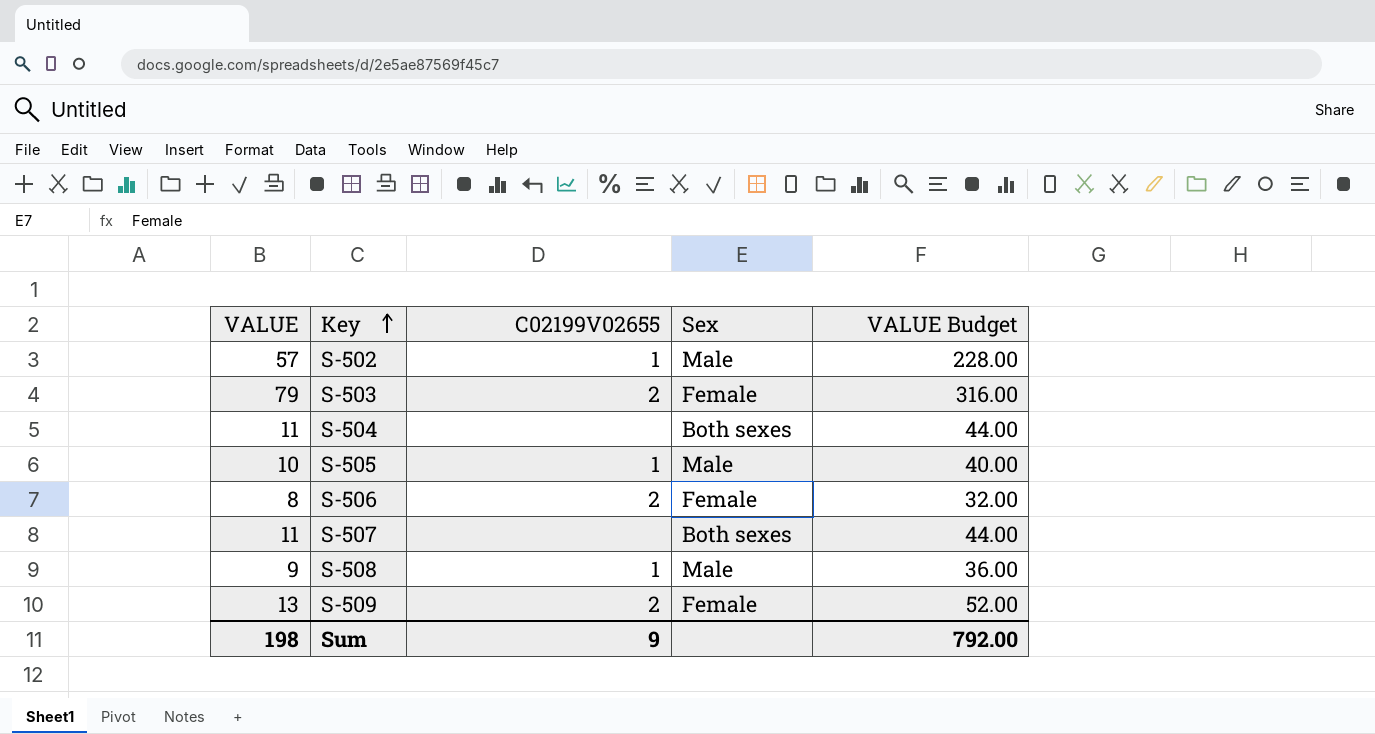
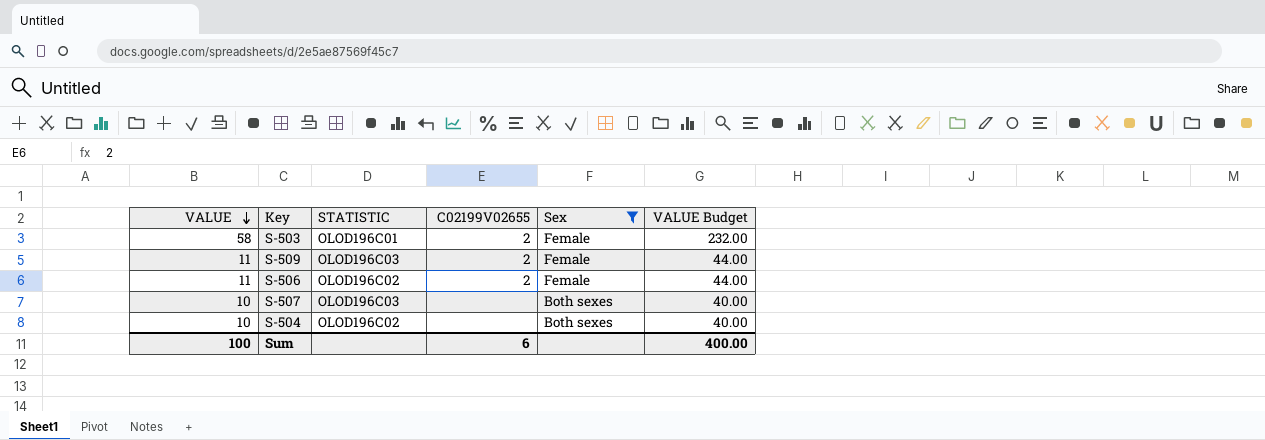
filter: none -> Sex != Male
row order: Key ascending -> VALUE descending
column STATISTIC | position: none -> 3
S-503 | VALUE: 79 -> 58
S-503 | VALUE Budget: 316.00 -> 232.00
S-509 | VALUE: 13 -> 11
S-509 | VALUE Budget: 52.00 -> 44.00
S-506 | VALUE: 8 -> 11
S-506 | VALUE Budget: 32.00 -> 44.00
S-507 | VALUE: 11 -> 10
S-507 | VALUE Budget: 44.00 -> 40.00
S-504 | VALUE: 11 -> 10
S-504 | VALUE Budget: 44.00 -> 40.00
Sum | VALUE: 198 -> 100
Sum | C02199V02655: 9 -> 6
Sum | VALUE Budget: 792.00 -> 400.00

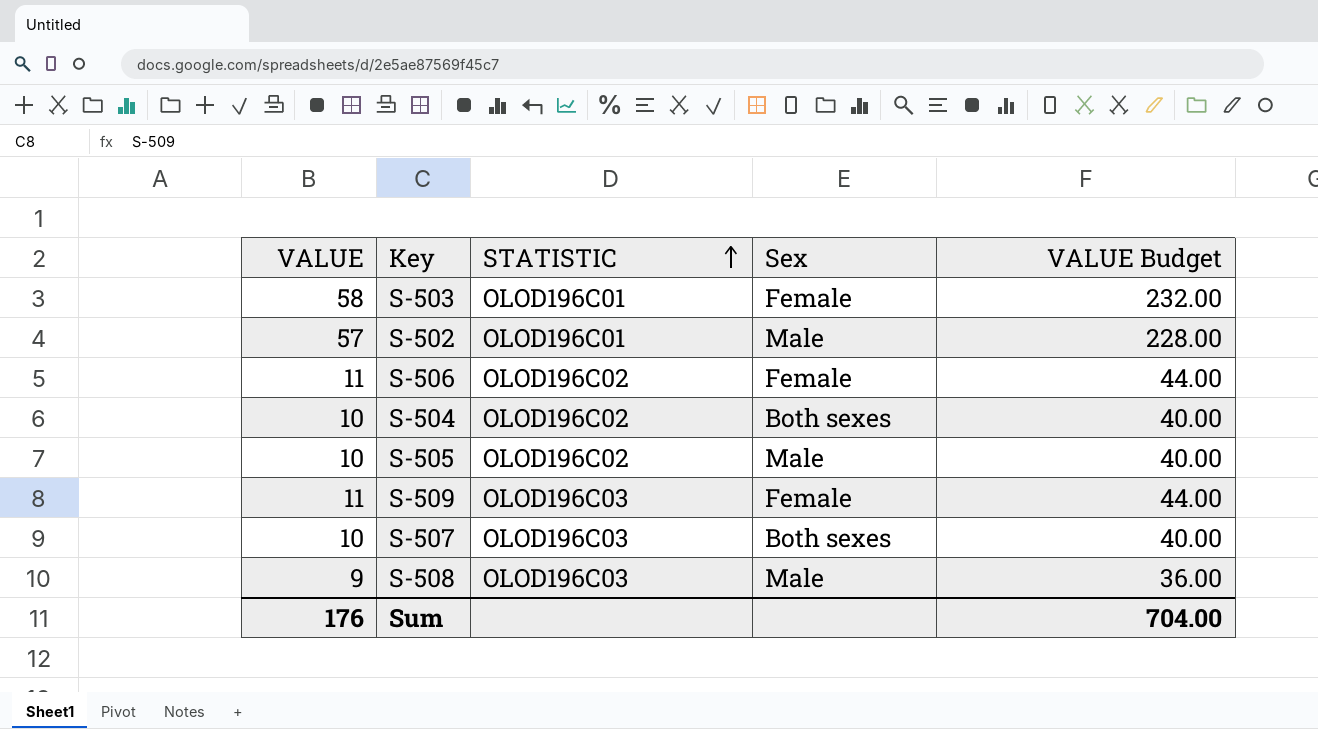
filter: Sex != Male -> none
row order: VALUE descending -> STATISTIC ascending
column C02199V02655 | position: 4 -> none
Sum | VALUE: 100 -> 176
Sum | VALUE Budget: 400.00 -> 704.00

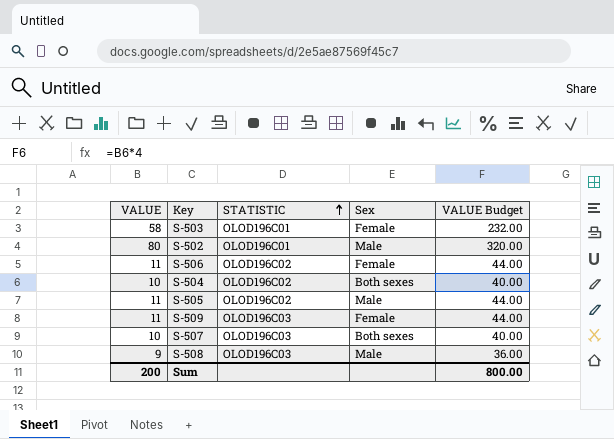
S-502 | VALUE: 57 -> 80
S-502 | VALUE Budget: 228.00 -> 320.00
S-505 | VALUE: 10 -> 11
S-505 | VALUE Budget: 40.00 -> 44.00
Sum | VALUE: 176 -> 200
Sum | VALUE Budget: 704.00 -> 800.00

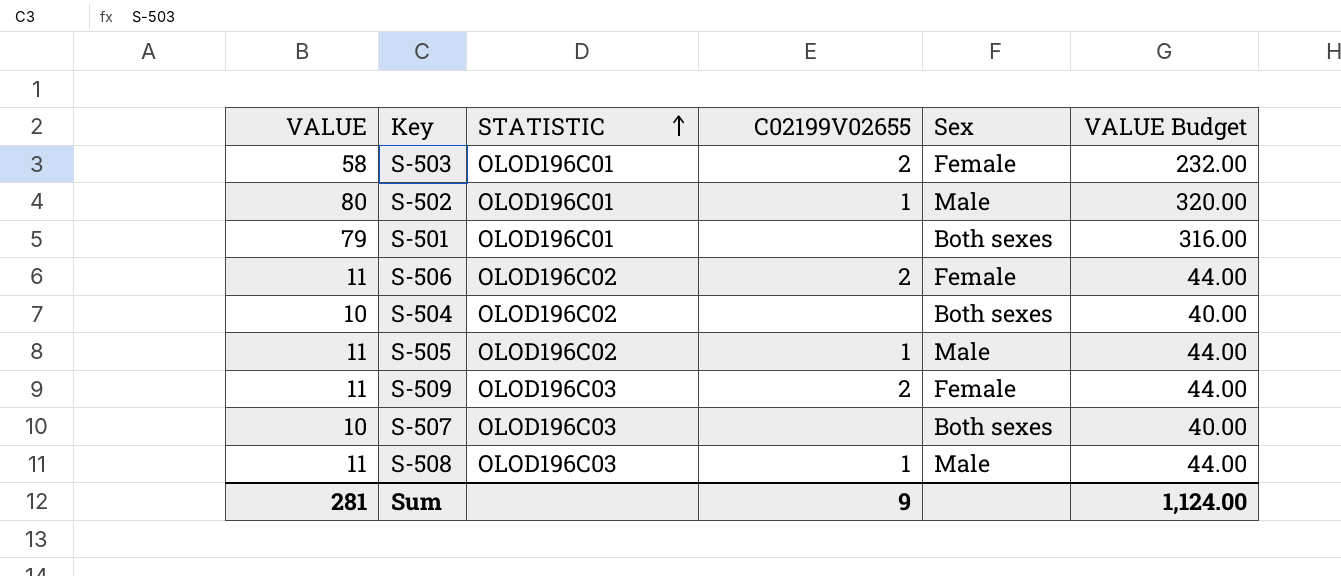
column C02199V02655 | position: none -> 4
row S-501: none -> 79 | OLOD196C01 | none | Both sexes | 316.00
S-508 | VALUE: 9 -> 11
S-508 | VALUE Budget: 36.00 -> 44.00
Sum | VALUE: 200 -> 281
Sum | VALUE Budget: 800.00 -> 1,124.00

